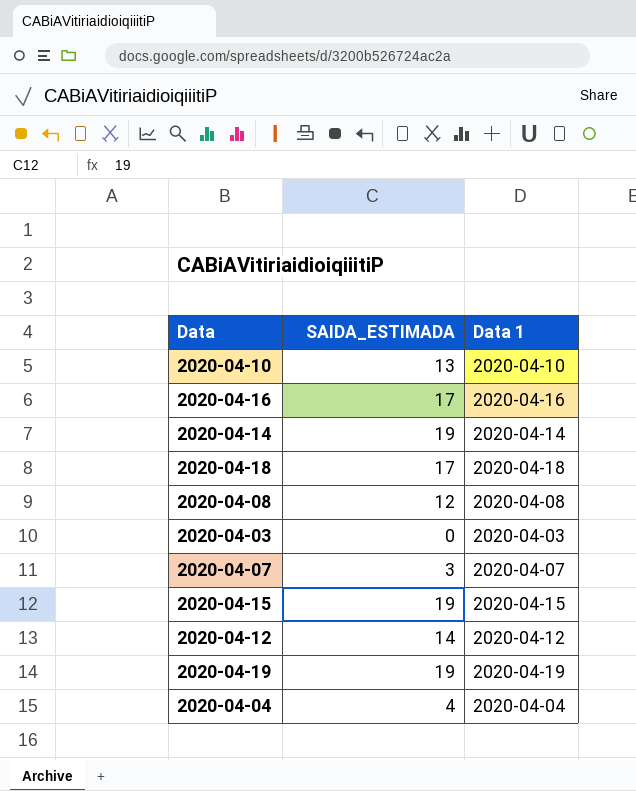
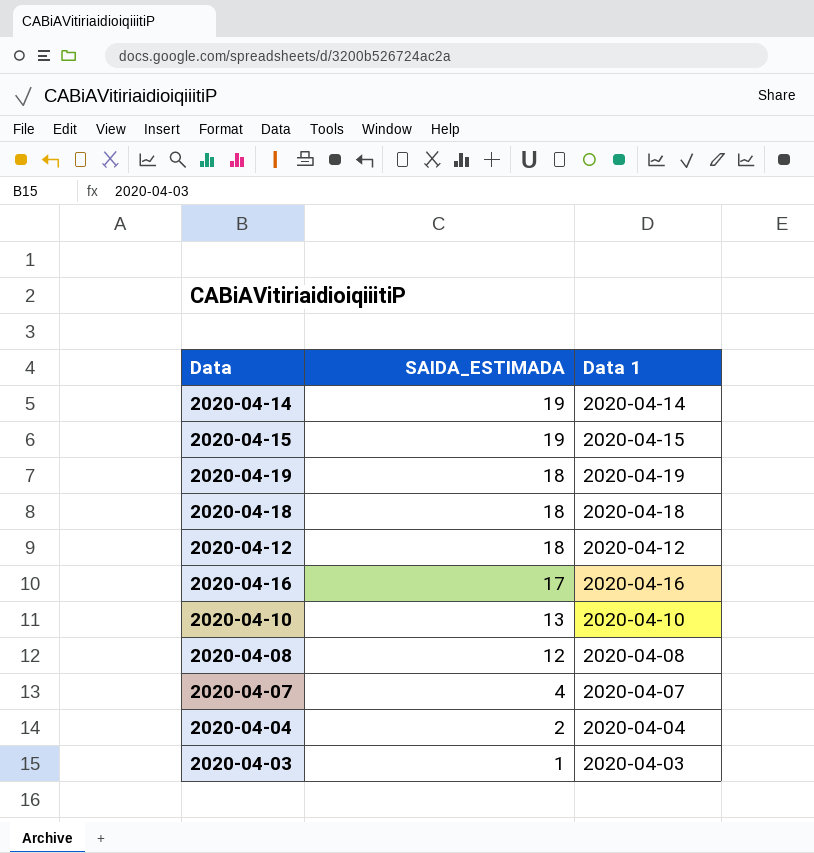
row order: none -> SAIDA_ESTIMADA descending
2020-04-19 | SAIDA_ESTIMADA: 19 -> 18
2020-04-18 | SAIDA_ESTIMADA: 17 -> 18
2020-04-12 | SAIDA_ESTIMADA: 14 -> 18
2020-04-07 | SAIDA_ESTIMADA: 3 -> 4
2020-04-04 | SAIDA_ESTIMADA: 4 -> 2
2020-04-03 | SAIDA_ESTIMADA: 0 -> 1

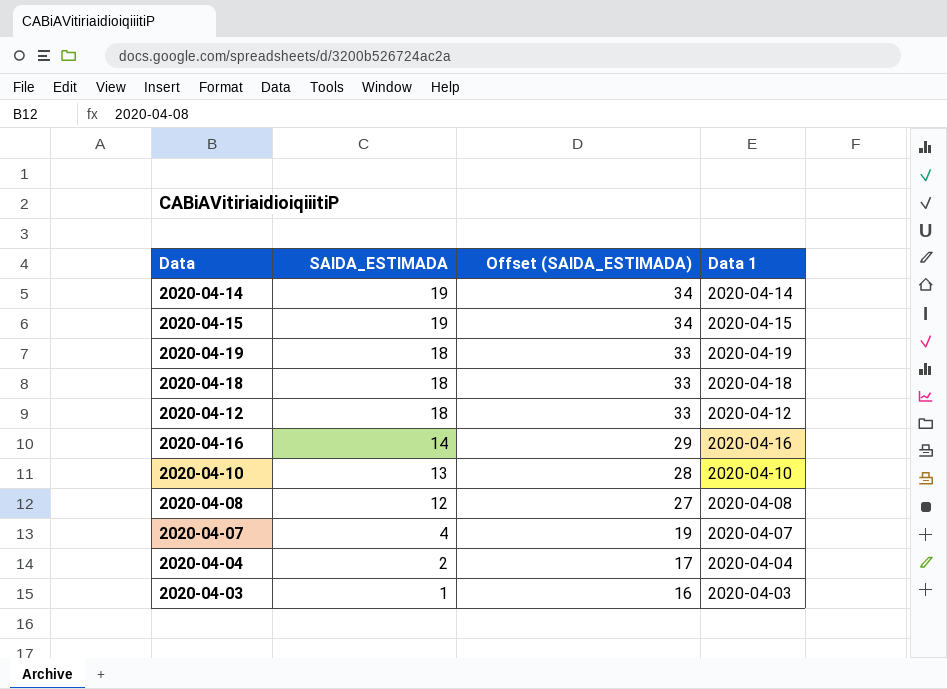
column Offset (SAIDA_ESTIMADA) | formula: none -> [SAIDA_ESTIMADA] + 15
2020-04-16 | SAIDA_ESTIMADA: 17 -> 14

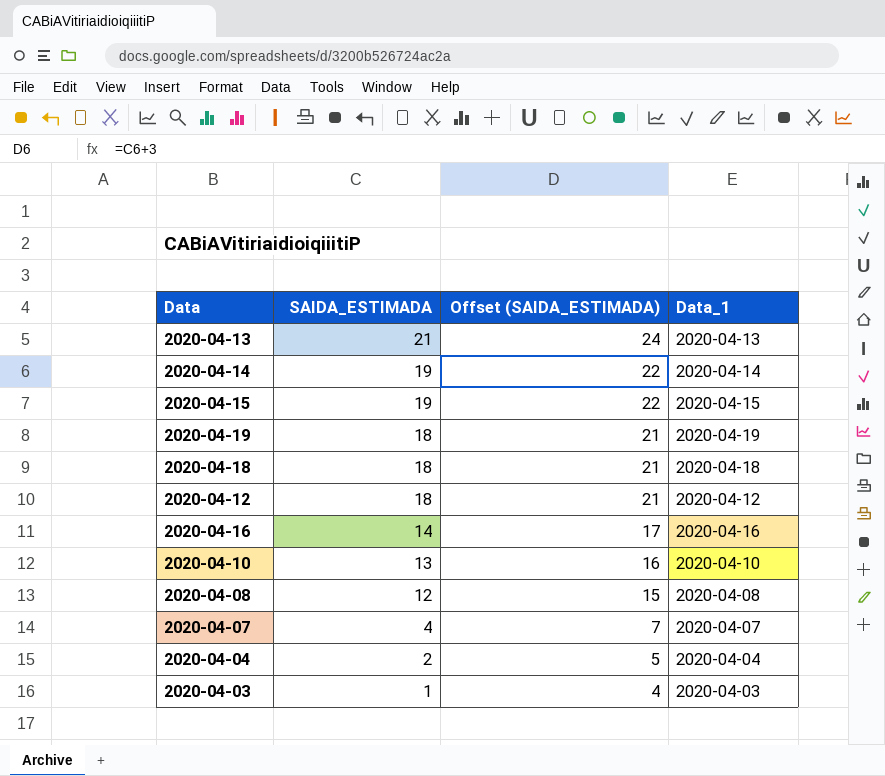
column Offset (SAIDA_ESTIMADA) | formula: [SAIDA_ESTIMADA] + 15 -> [SAIDA_ESTIMADA] + 3
column name: Data 1 -> Data_1
row 2020-04-13: none -> 21 | 24 | 2020-04-13

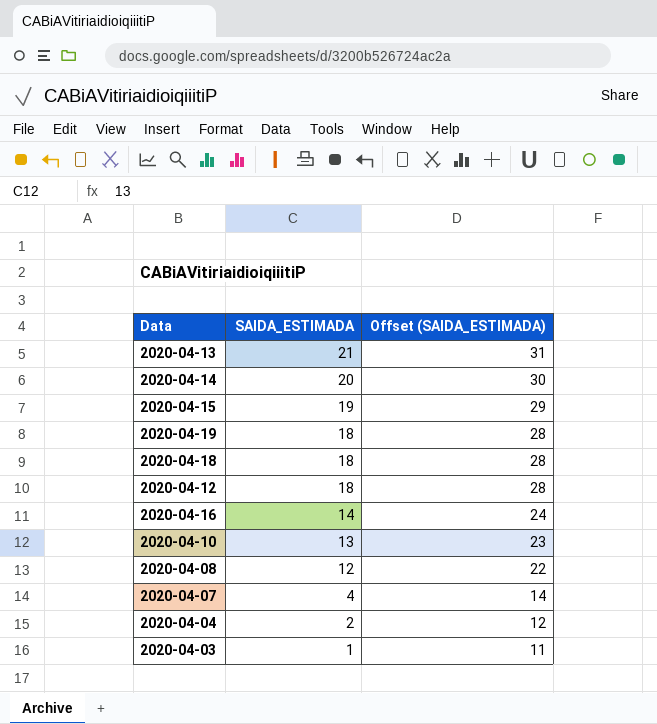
column Data_1 | position: 4 -> none
column Offset (SAIDA_ESTIMADA) | formula: [SAIDA_ESTIMADA] + 3 -> [SAIDA_ESTIMADA] + 10
2020-04-14 | SAIDA_ESTIMADA: 19 -> 20

